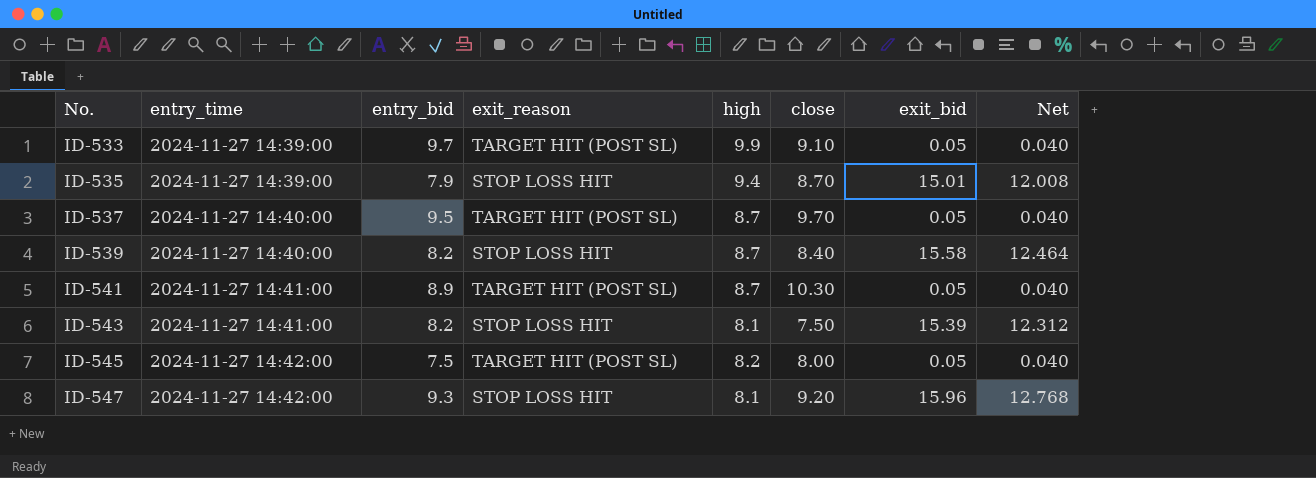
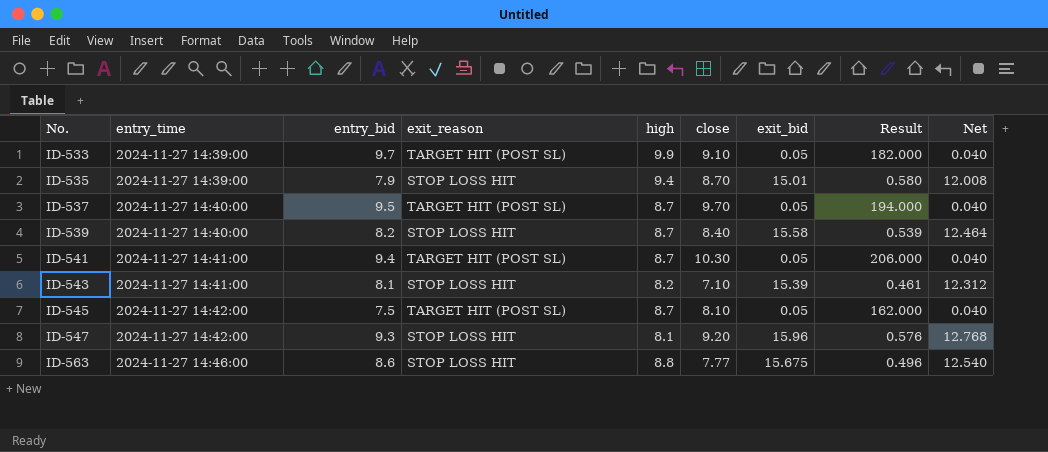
column Result | formula: none -> [close] / [exit_bid]
ID-541 | entry_bid: 8.9 -> 9.4
ID-543 | entry_bid: 8.2 -> 8.1
ID-543 | high: 8.1 -> 8.2
ID-543 | close: 7.50 -> 7.10
ID-545 | high: 8.2 -> 8.7
ID-545 | close: 8.00 -> 8.10
row ID-563: none -> 2024-11-27 14:46:00 | 8.6 | STOP LOSS HIT | 8.8 | 7.77 | 15.675 | 0.496 | 12.540

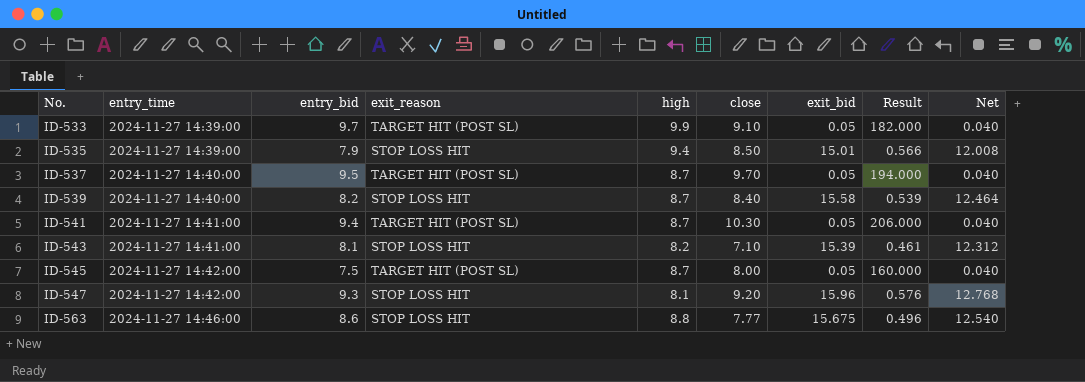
ID-535 | close: 8.70 -> 8.50
ID-535 | Result: 0.580 -> 0.566
ID-545 | close: 8.10 -> 8.00
ID-545 | Result: 162.000 -> 160.000

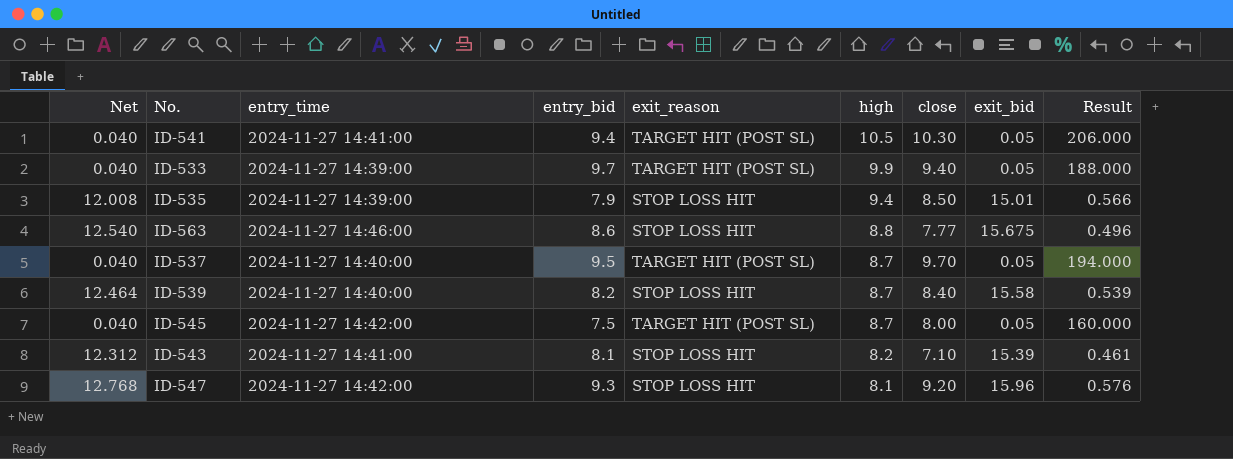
row order: No. ascending -> high descending
column Net | position: 9 -> 1
ID-541 | high: 8.7 -> 10.5
ID-533 | close: 9.10 -> 9.40
ID-533 | Result: 182.000 -> 188.000

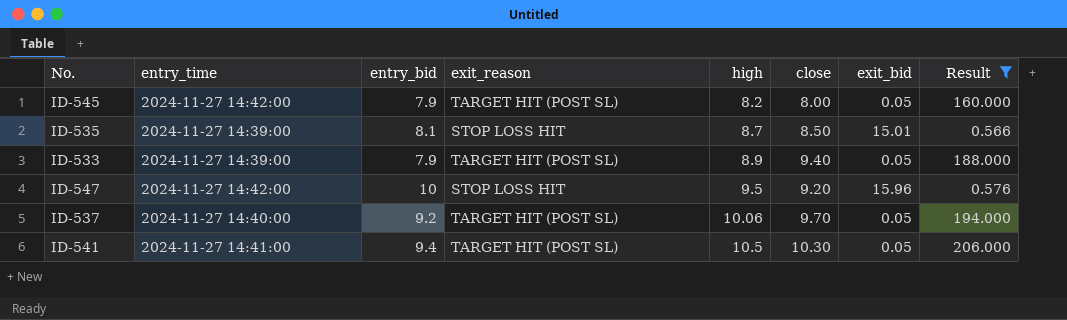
filter: none -> Result >= 0.566
row order: high descending -> high ascending
column Net | formula: [exit_bid] * 0.8 -> none
ID-545 | entry_bid: 7.5 -> 7.9
ID-545 | high: 8.7 -> 8.2
ID-535 | entry_bid: 7.9 -> 8.1
ID-535 | high: 9.4 -> 8.7
ID-533 | entry_bid: 9.7 -> 7.9
ID-533 | high: 9.9 -> 8.9
ID-547 | entry_bid: 9.3 -> 10
ID-547 | high: 8.1 -> 9.5
ID-537 | entry_bid: 9.5 -> 9.2
ID-537 | high: 8.7 -> 10.06

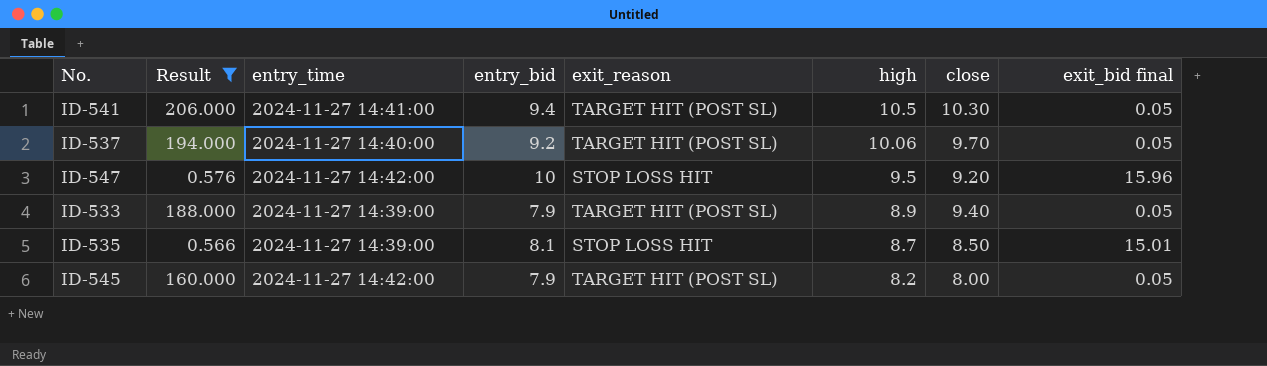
row order: high ascending -> high descending
column Result | position: 8 -> 2
column name: exit_bid -> exit_bid final

